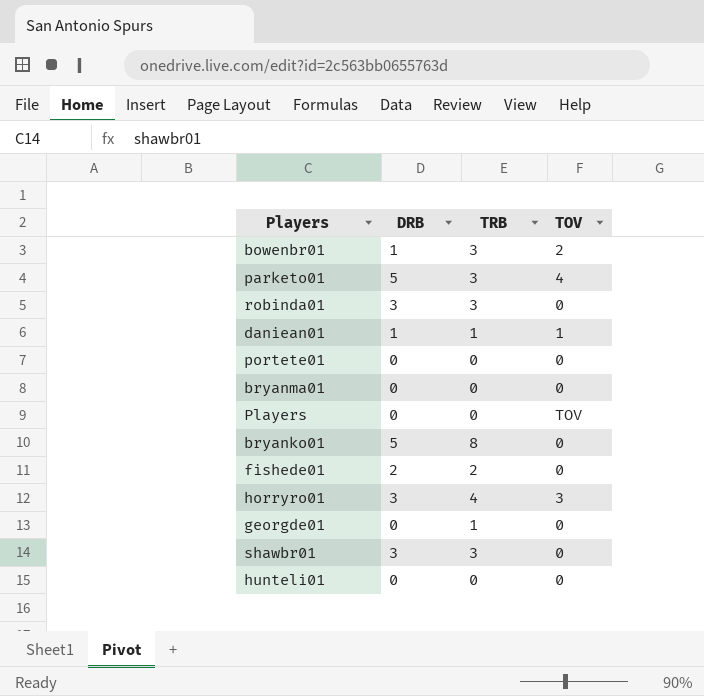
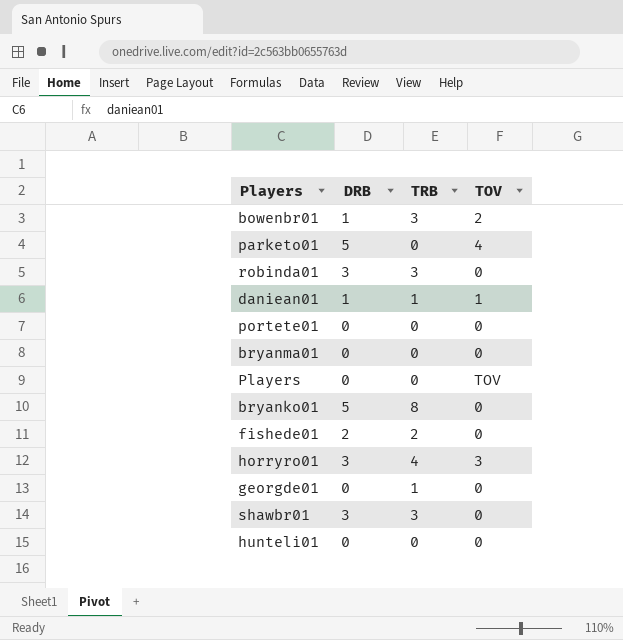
parketo01 | TRB: 3 -> 0

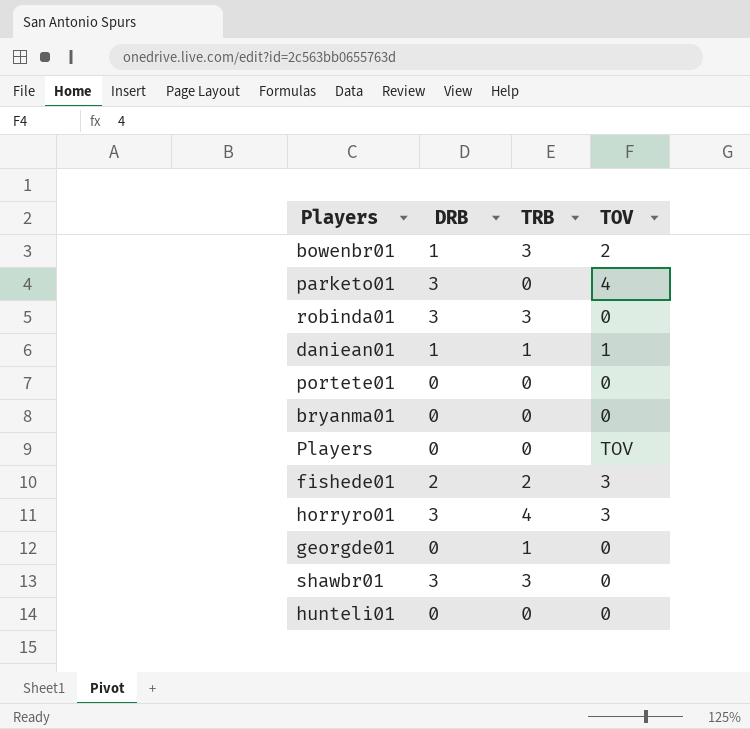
row bryanko01: 5 | 8 | 0 -> none
parketo01 | DRB: 5 -> 3
fishede01 | TOV: 0 -> 3

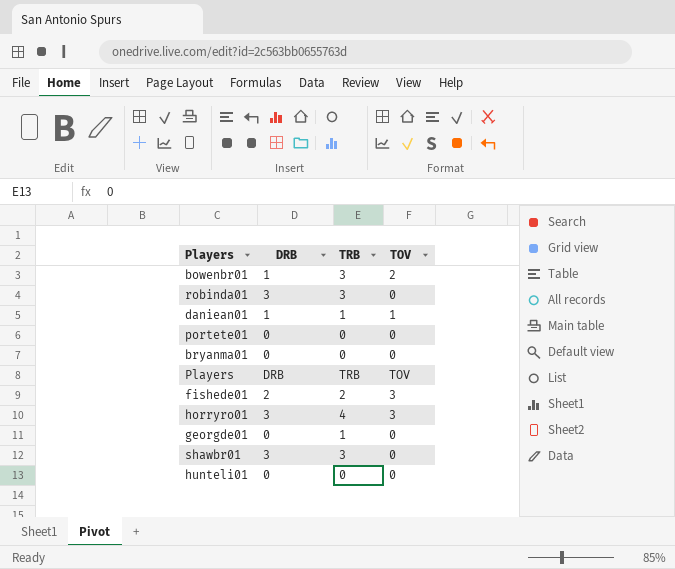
row parketo01: 3 | 0 | 4 -> none
Players | DRB: 0 -> DRB
Players | TRB: 0 -> TRB

